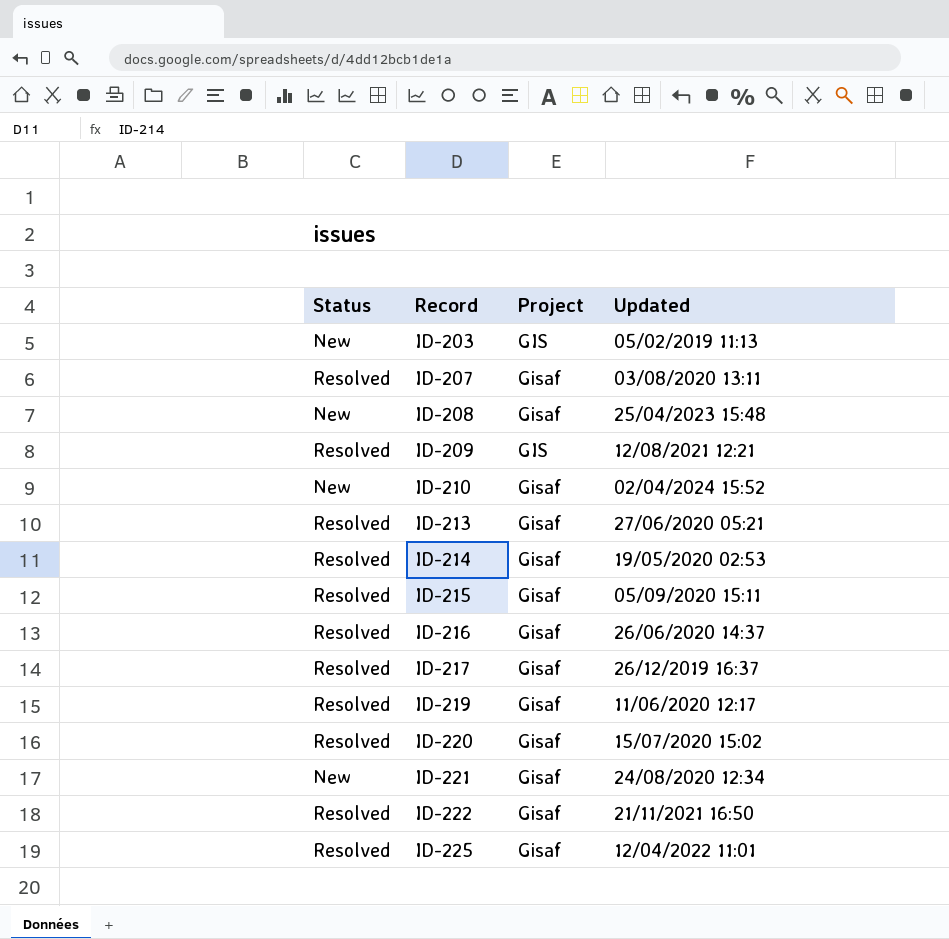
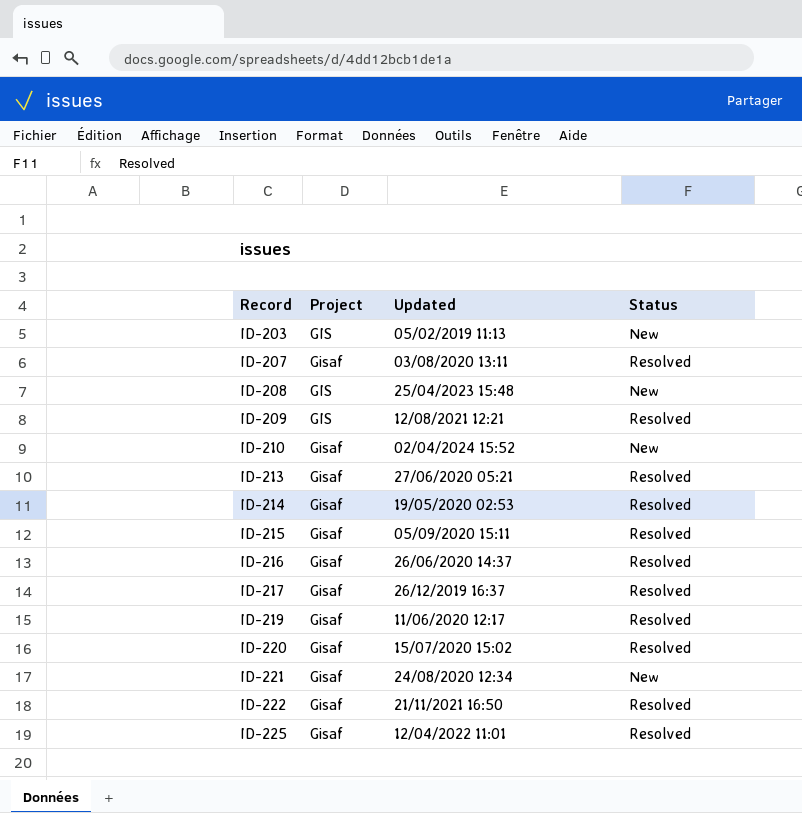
column Status | position: 1 -> 4
ID-208 | Project: Gisaf -> GIS

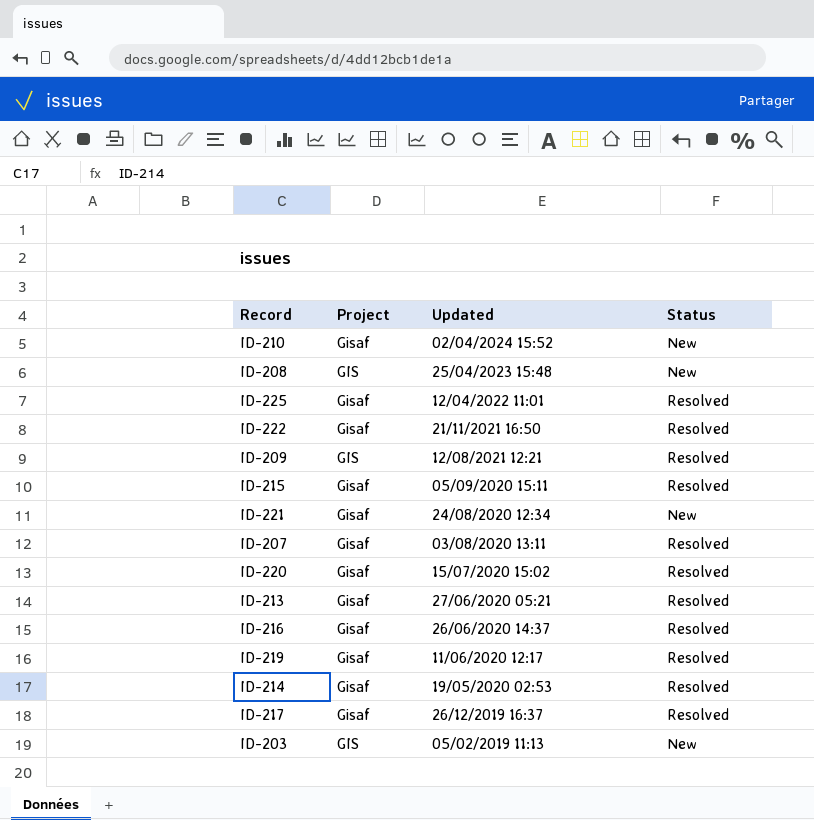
row order: Record ascending -> Updated descending

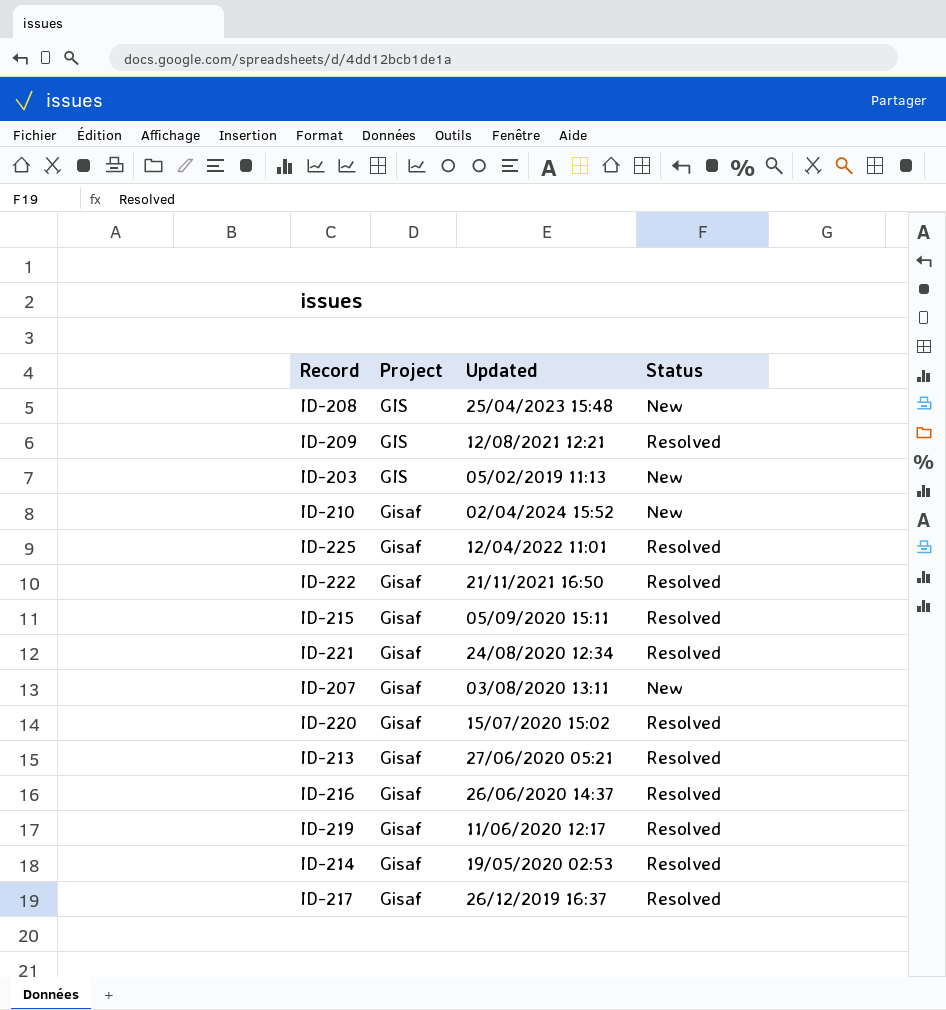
row order: Updated descending -> Project ascending
ID-221 | Status: New -> Resolved
ID-207 | Status: Resolved -> New

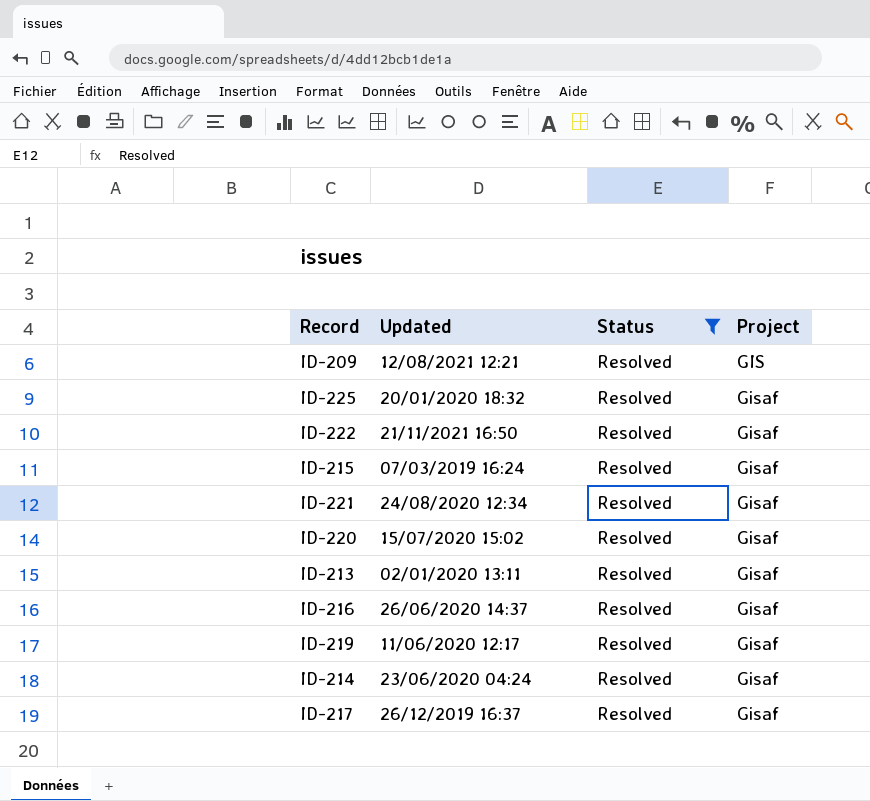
filter: none -> Status = Resolved
column Project | position: 2 -> 4
ID-225 | Updated: 12/04/2022 11:01 -> 20/01/2020 18:32
ID-215 | Updated: 05/09/2020 15:11 -> 07/03/2019 16:24
ID-213 | Updated: 27/06/2020 05:21 -> 02/01/2020 13:11
ID-214 | Updated: 19/05/2020 02:53 -> 23/06/2020 04:24

